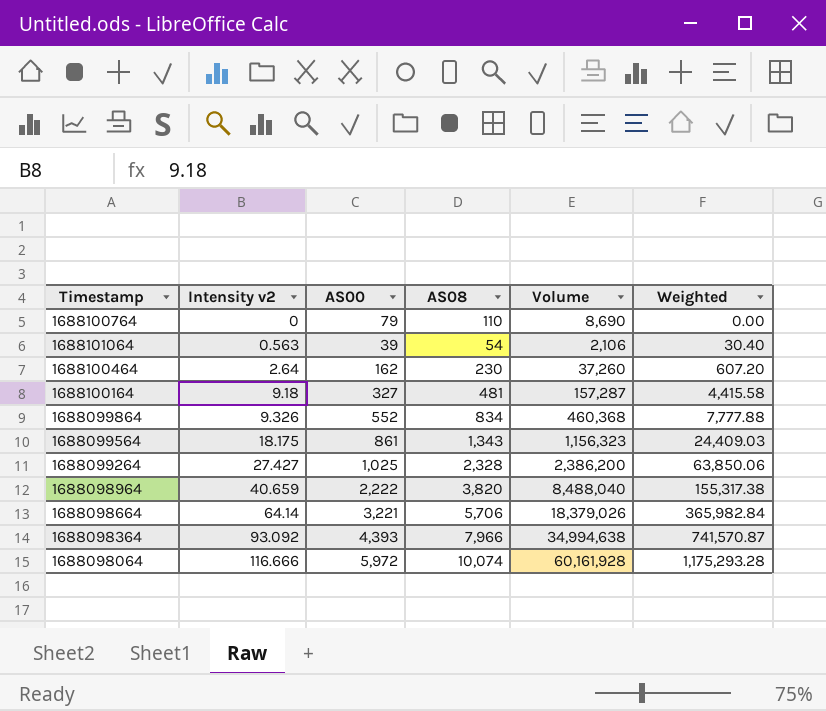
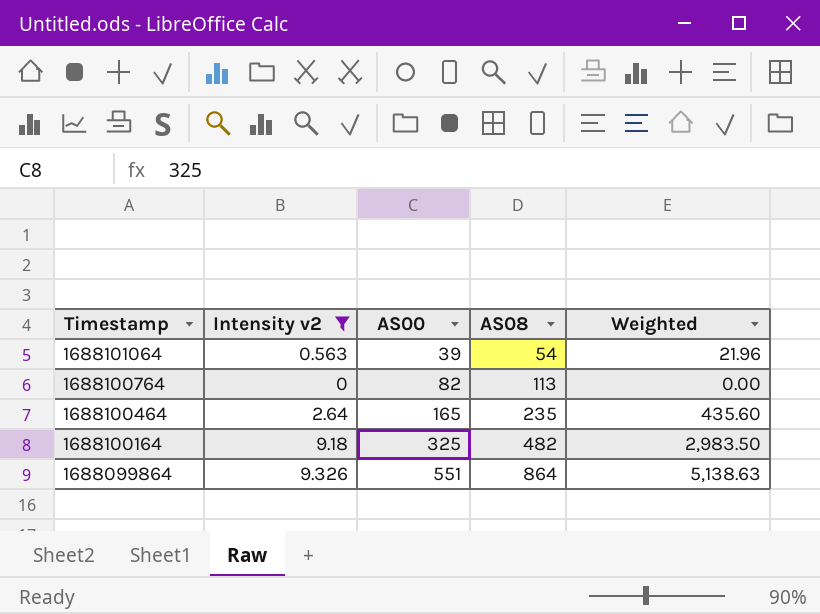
filter: none -> Intensity v2 <= 9.326
row order: Intensity v2 ascending -> Timestamp descending
column Volume | formula: [AS00] * [AS08] -> none
column Weighted | formula: [Intensity v2] * [AS08] -> [Intensity v2] * [AS00]
1688100764 | AS00: 79 -> 82
1688100764 | AS08: 110 -> 113
1688100464 | AS00: 162 -> 165
1688100464 | AS08: 230 -> 235
1688100164 | AS00: 327 -> 325
1688100164 | AS08: 481 -> 482
1688099864 | AS00: 552 -> 551
1688099864 | AS08: 834 -> 864

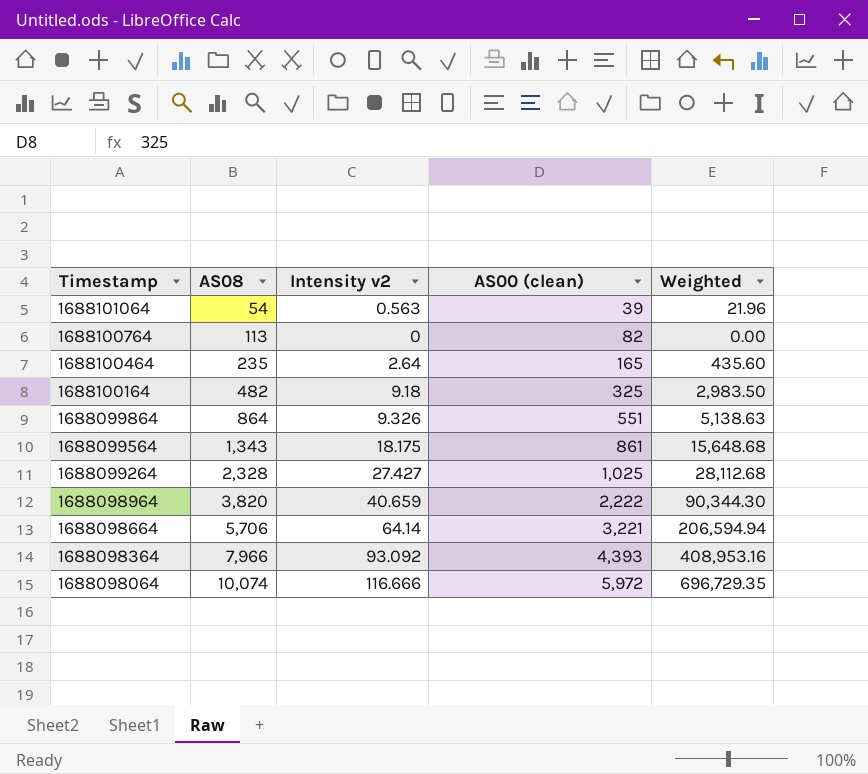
filter: Intensity v2 <= 9.326 -> none
column AS08 | position: 4 -> 2
column name: AS00 -> AS00 (clean)

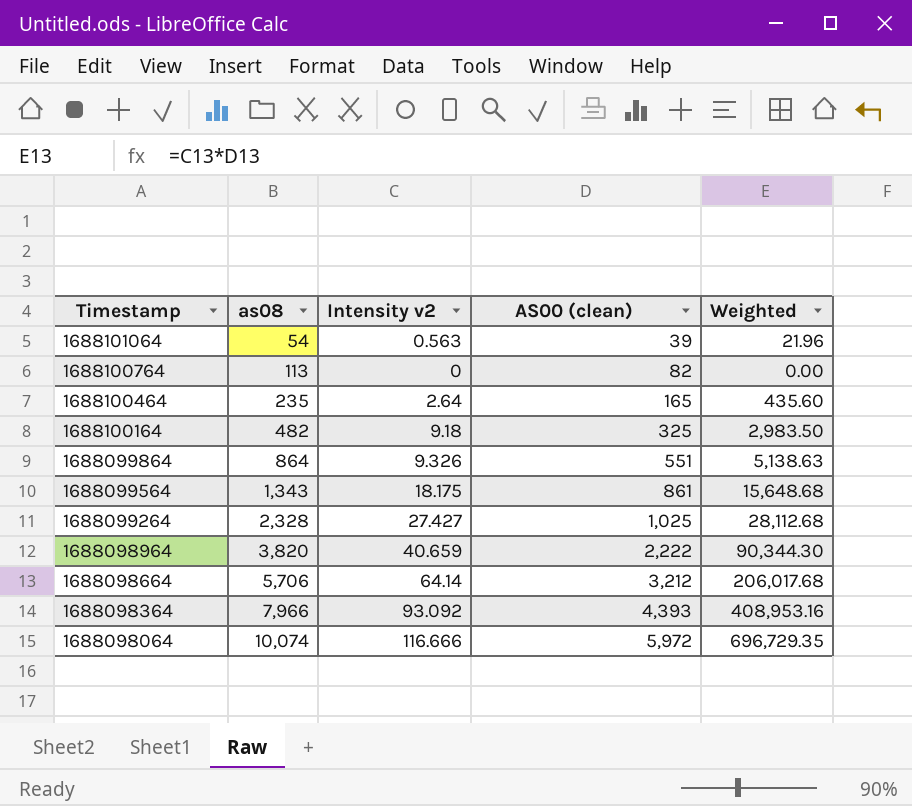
column name: AS08 -> as08
1688098664 | AS00 (clean): 3,221 -> 3,212
1688098664 | Weighted: 206,594.94 -> 206,017.68

